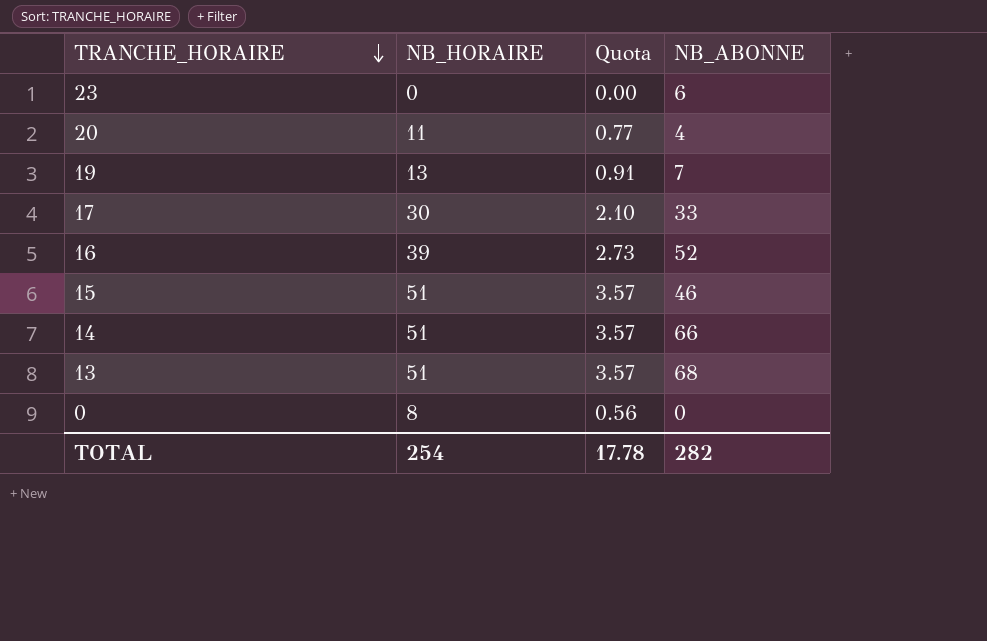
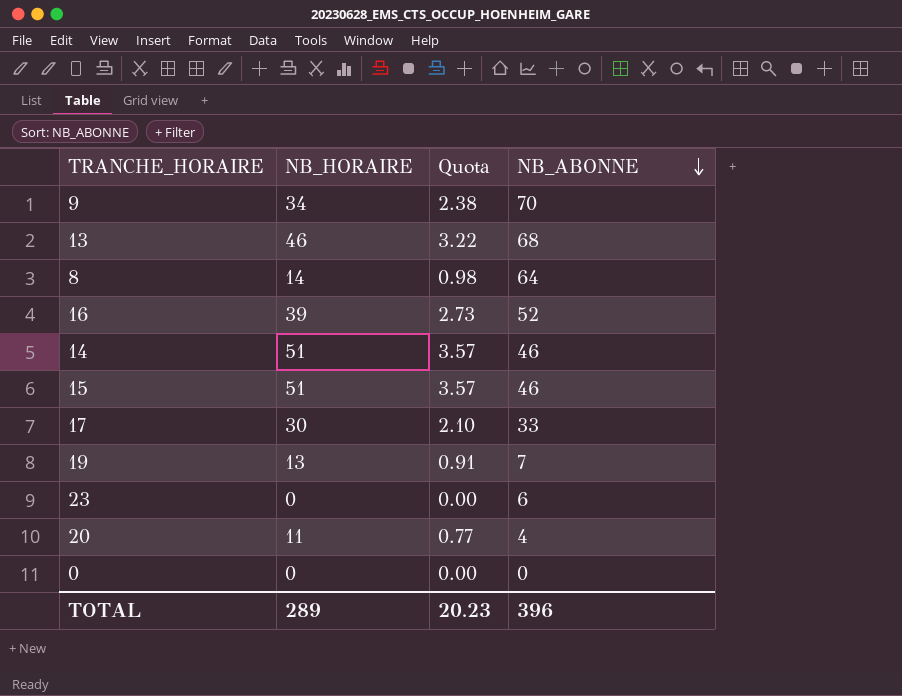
row order: TRANCHE_HORAIRE descending -> NB_ABONNE descending
row 9: none -> 34 | 2.38 | 70
13 | NB_HORAIRE: 51 -> 46
13 | Quota: 3.57 -> 3.22
row 8: none -> 14 | 0.98 | 64
14 | NB_ABONNE: 66 -> 46
0 | NB_HORAIRE: 8 -> 0
0 | Quota: 0.56 -> 0.00
TOTAL | NB_HORAIRE: 254 -> 289
TOTAL | Quota: 17.78 -> 20.23
TOTAL | NB_ABONNE: 282 -> 396

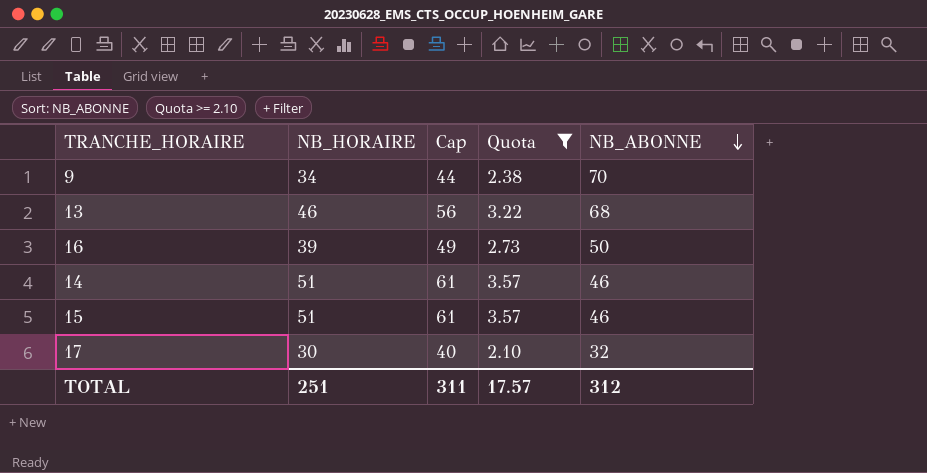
filter: none -> Quota >= 2.10
column Cap | formula: none -> [NB_HORAIRE] + 10
16 | NB_ABONNE: 52 -> 50
17 | NB_ABONNE: 33 -> 32
TOTAL | NB_HORAIRE: 289 -> 251
TOTAL | Quota: 20.23 -> 17.57
TOTAL | NB_ABONNE: 396 -> 312

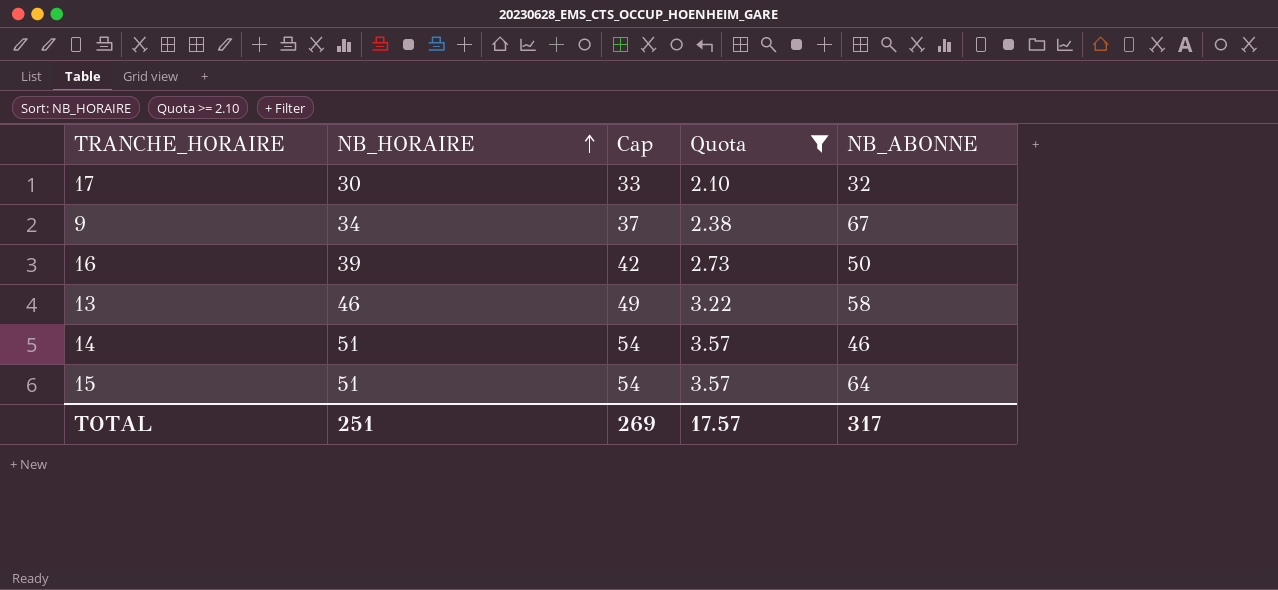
row order: NB_ABONNE descending -> NB_HORAIRE ascending
column Cap | formula: [NB_HORAIRE] + 10 -> [NB_HORAIRE] + 3
9 | NB_ABONNE: 70 -> 67
13 | NB_ABONNE: 68 -> 58
15 | NB_ABONNE: 46 -> 64
TOTAL | Cap: 311 -> 269
TOTAL | NB_ABONNE: 312 -> 317

